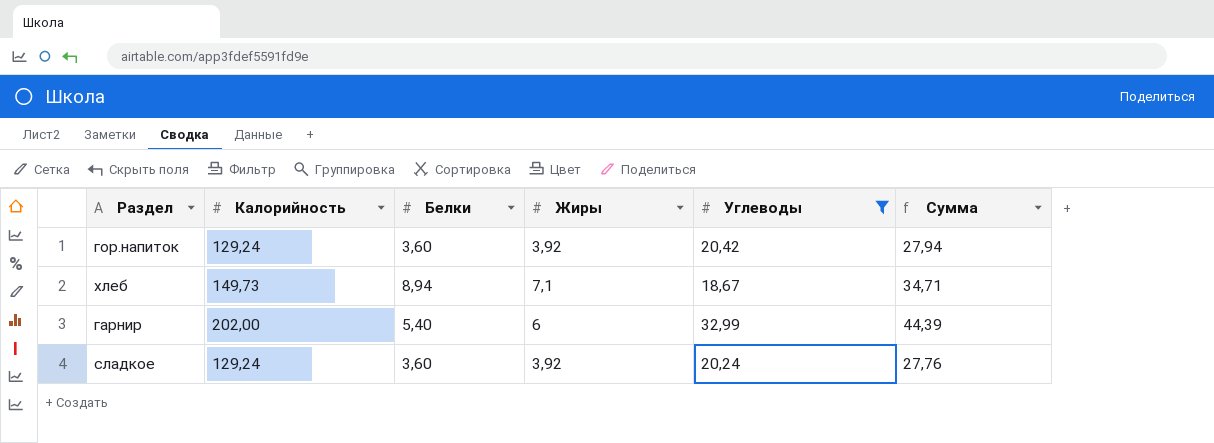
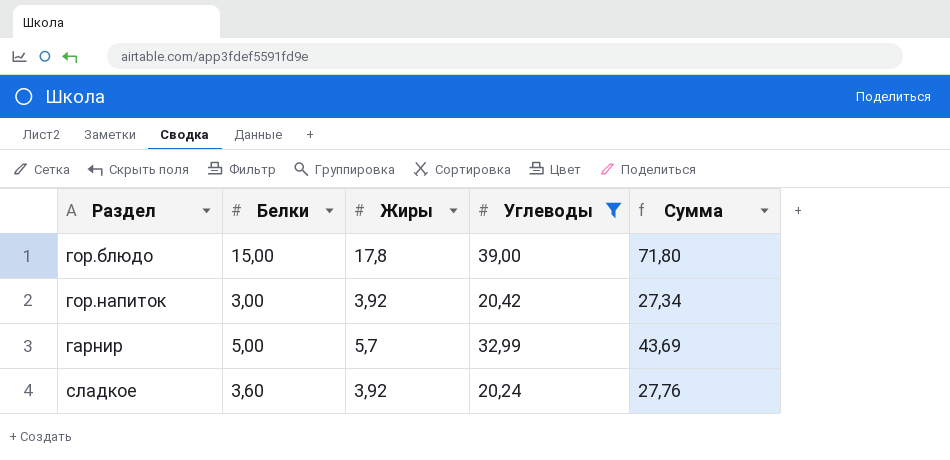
column Калорийность | position: 2 -> none
row хлеб: 149,73 | 8,94 | 7,1 | 18,67 | 34,71 -> none
row гор.блюдо: none -> 15,00 | 17,8 | 39,00 | 71,80
гор.напиток | Белки: 3,60 -> 3,00
гор.напиток | Сумма: 27,94 -> 27,34
гарнир | Белки: 5,40 -> 5,00
гарнир | Жиры: 6 -> 5,7
гарнир | Сумма: 44,39 -> 43,69

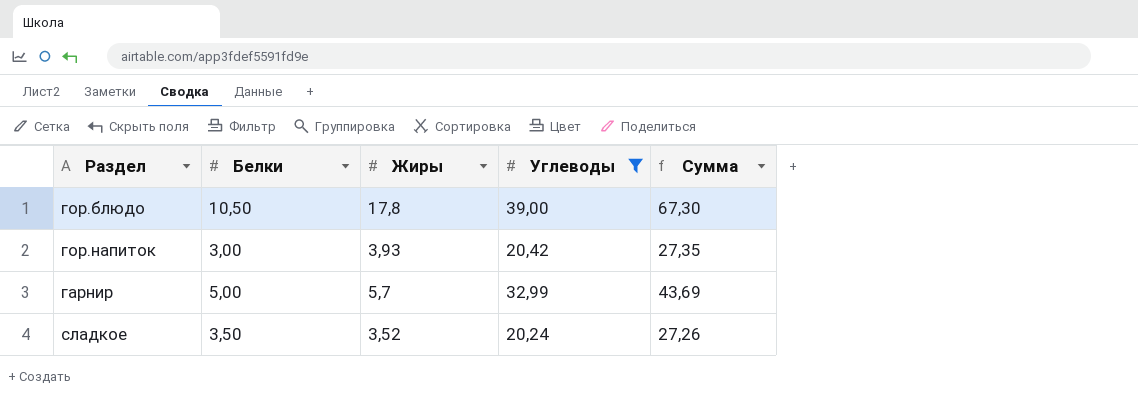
гор.блюдо | Белки: 15,00 -> 10,50
гор.блюдо | Сумма: 71,80 -> 67,30
гор.напиток | Жиры: 3,92 -> 3,93
гор.напиток | Сумма: 27,34 -> 27,35
сладкое | Белки: 3,60 -> 3,50
сладкое | Жиры: 3,92 -> 3,52
сладкое | Сумма: 27,76 -> 27,26

